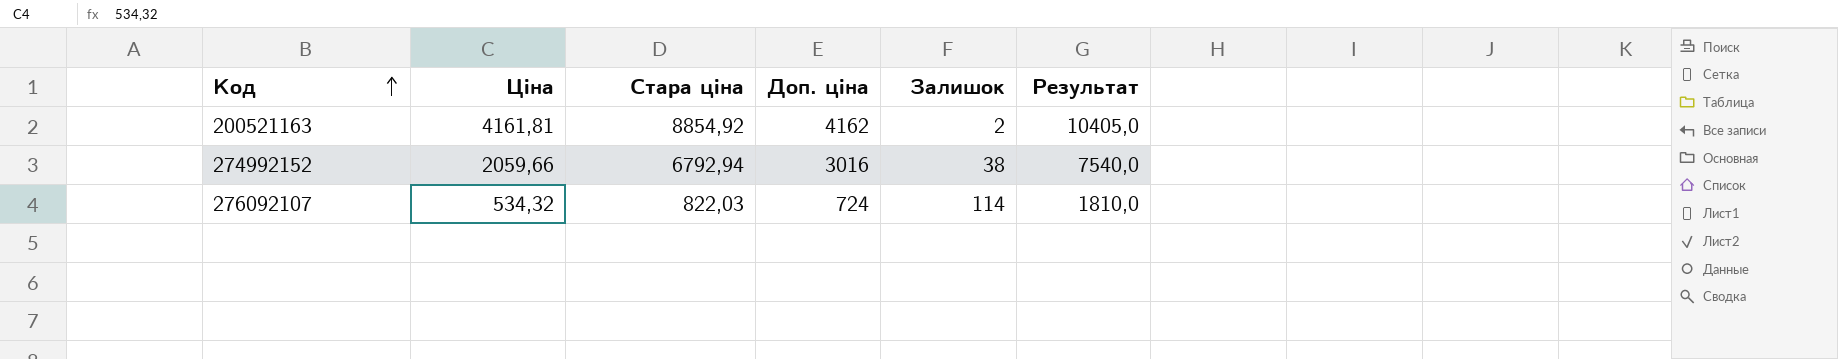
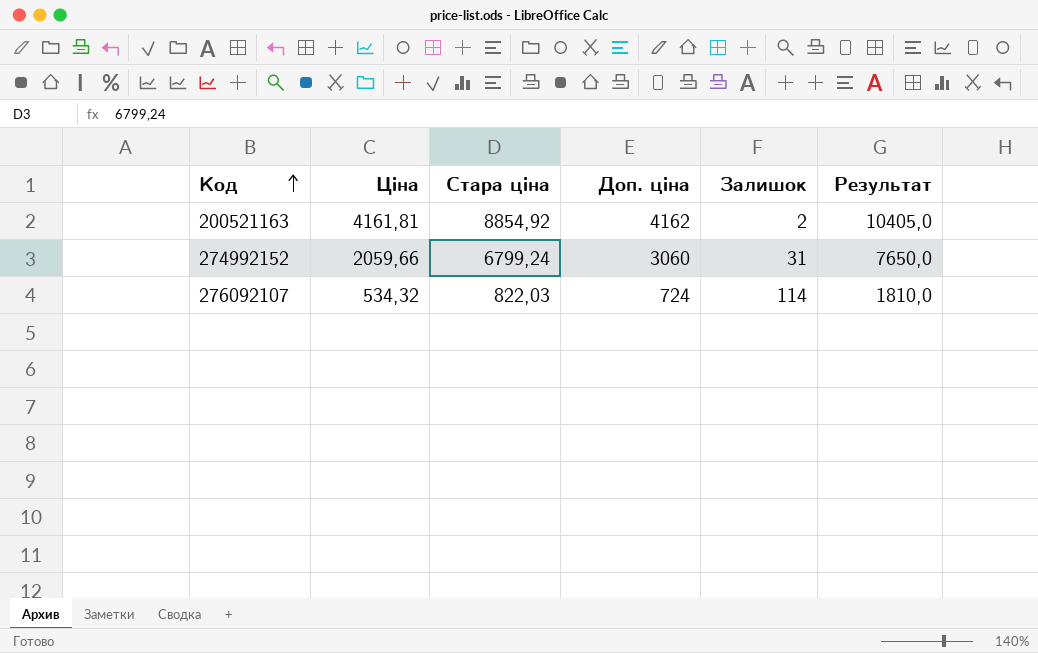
274992152 | Стара ціна: 6792,94 -> 6799,24
274992152 | Доп. ціна: 3016 -> 3060
274992152 | Залишок: 38 -> 31
274992152 | Результат: 7540,0 -> 7650,0

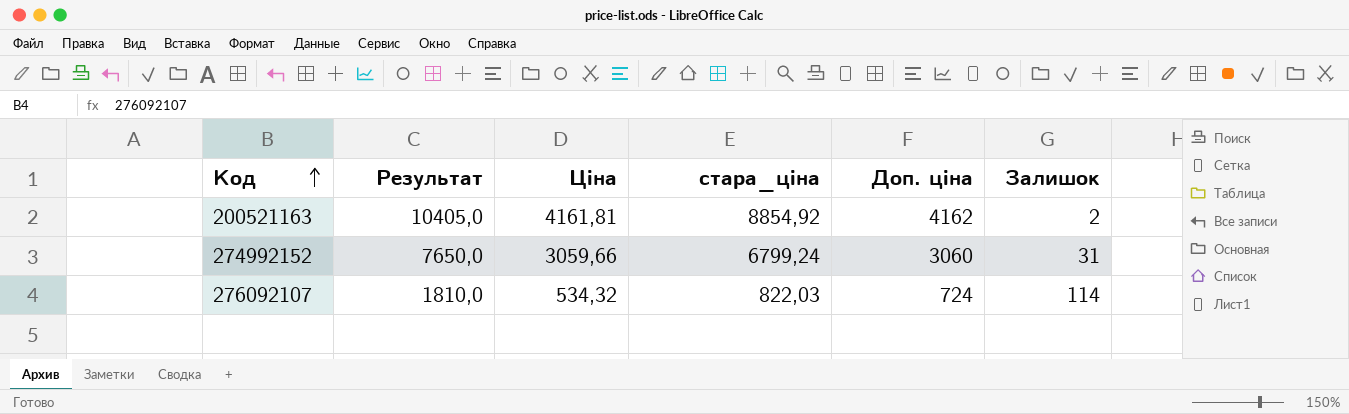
column Результат | position: 6 -> 2
column name: Стара ціна -> стара_ціна
274992152 | Ціна: 2059,66 -> 3059,66

